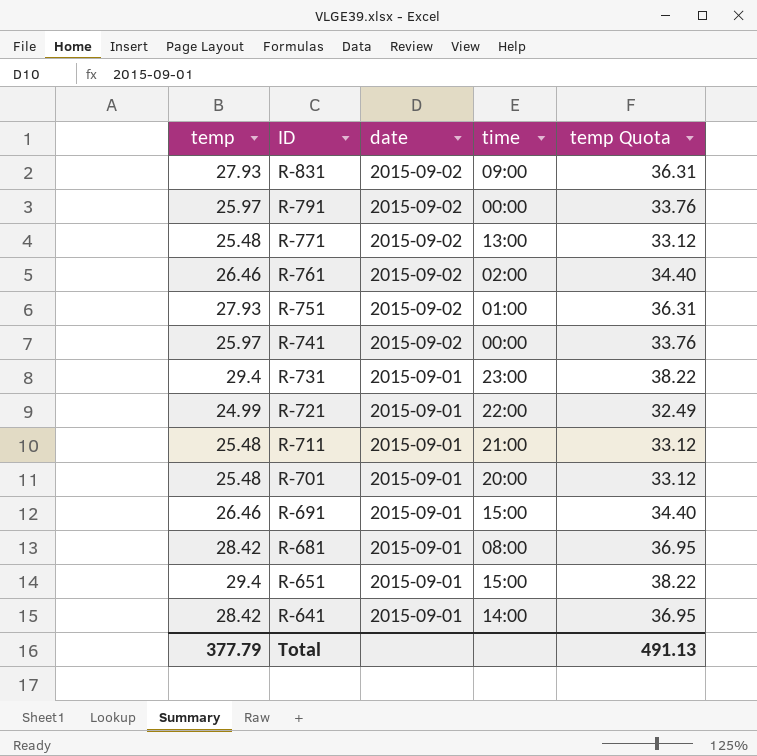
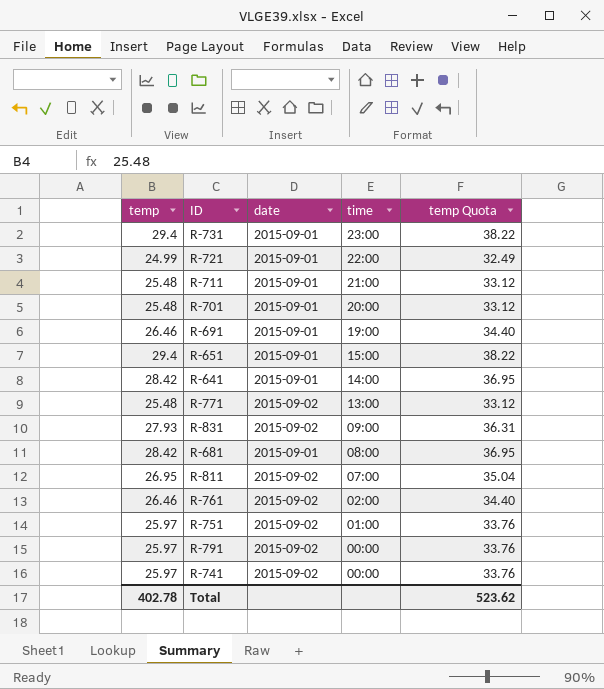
row order: ID descending -> time descending
R-691 | time: 15:00 -> 19:00
row R-811: none -> 26.95 | 2015-09-02 | 07:00 | 35.04
R-751 | temp: 27.93 -> 25.97
R-751 | temp Quota: 36.31 -> 33.76
Total | temp: 377.79 -> 402.78
Total | temp Quota: 491.13 -> 523.62

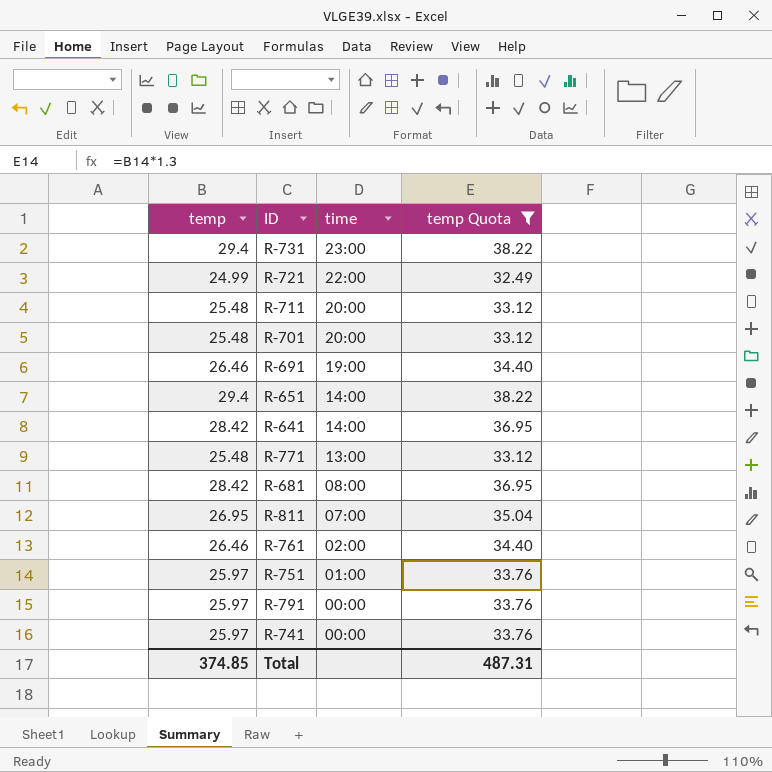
filter: none -> temp Quota != 36.31
column date | position: 3 -> none
R-711 | time: 21:00 -> 20:00
R-651 | time: 15:00 -> 14:00
Total | temp: 402.78 -> 374.85
Total | temp Quota: 523.62 -> 487.31

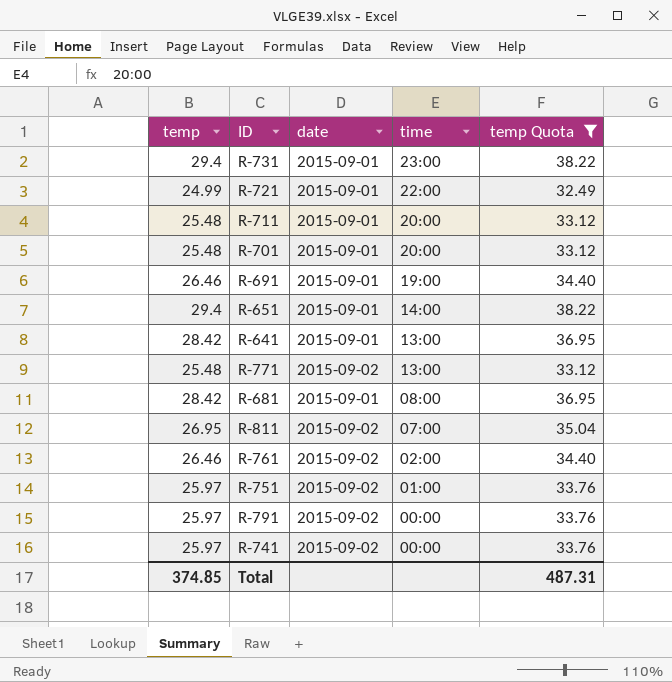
column date | position: none -> 3
R-641 | time: 14:00 -> 13:00

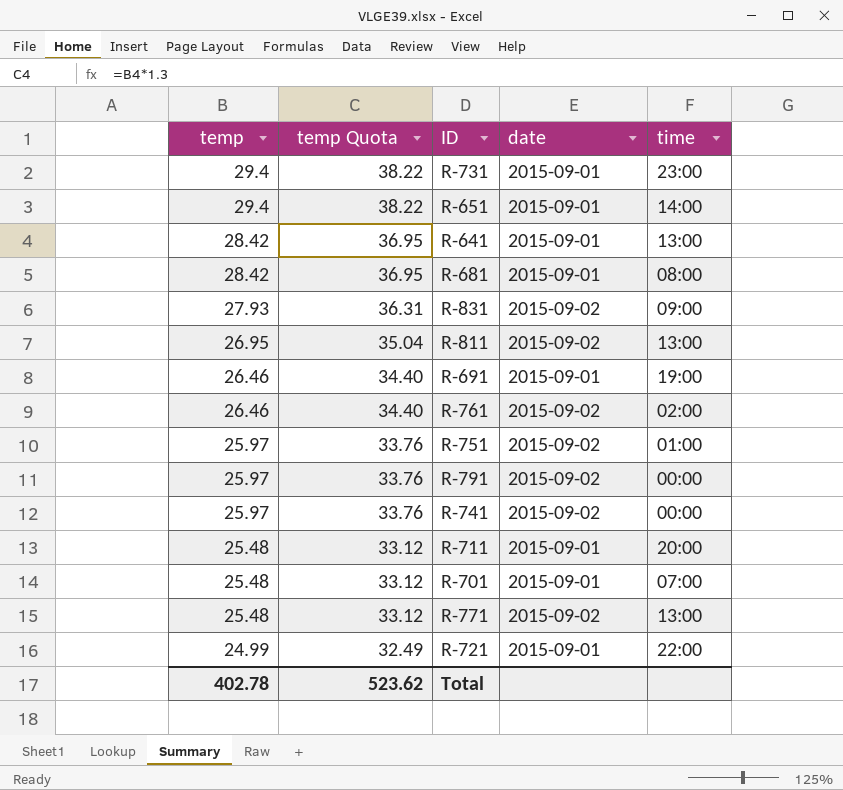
filter: temp Quota != 36.31 -> none
row order: time descending -> temp descending
column temp Quota | position: 5 -> 2
R-811 | time: 07:00 -> 13:00
R-701 | time: 20:00 -> 07:00
Total | temp: 374.85 -> 402.78
Total | temp Quota: 487.31 -> 523.62

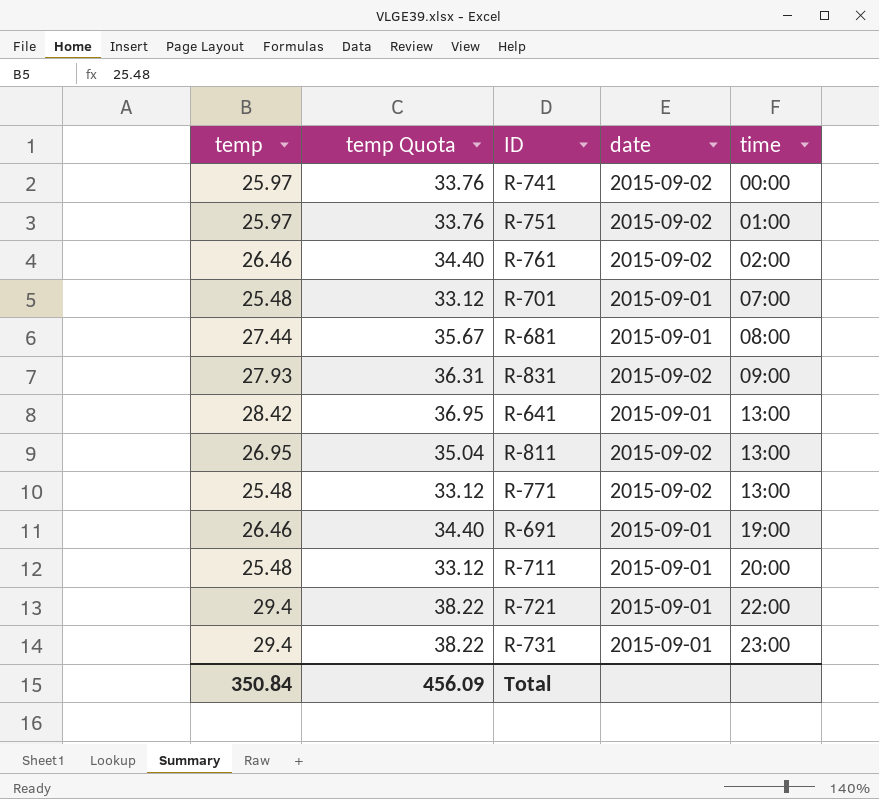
row order: temp descending -> time ascending
row R-651: 29.4 | 38.22 | 2015-09-01 | 14:00 -> none
row R-791: 25.97 | 33.76 | 2015-09-02 | 00:00 -> none
R-681 | temp: 28.42 -> 27.44
R-681 | temp Quota: 36.95 -> 35.67
R-721 | temp: 24.99 -> 29.4
R-721 | temp Quota: 32.49 -> 38.22
Total | temp: 402.78 -> 350.84
Total | temp Quota: 523.62 -> 456.09

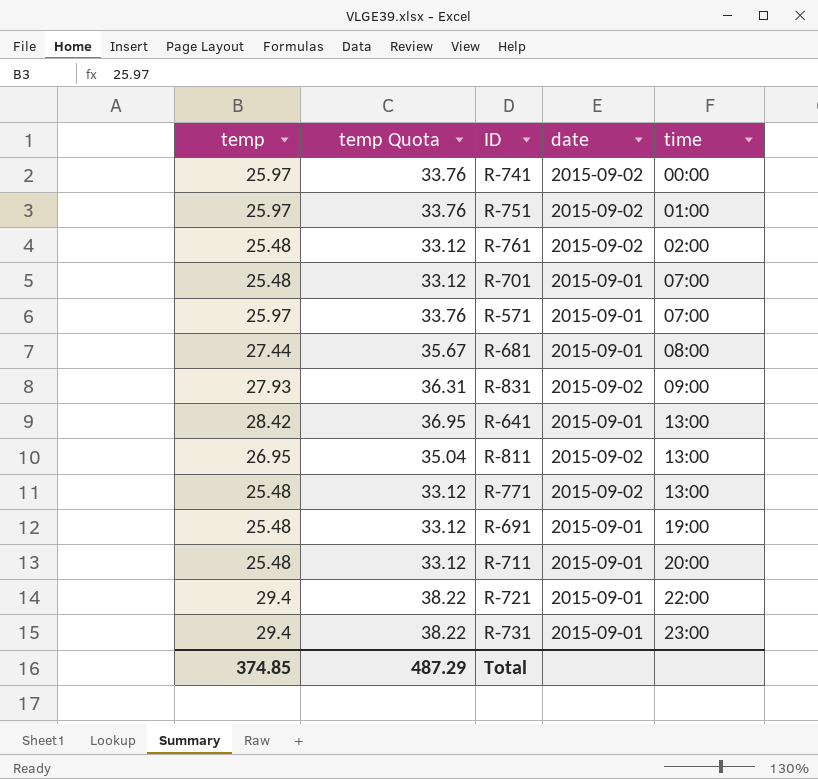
R-761 | temp: 26.46 -> 25.48
R-761 | temp Quota: 34.40 -> 33.12
row R-571: none -> 25.97 | 33.76 | 2015-09-01 | 07:00
R-691 | temp: 26.46 -> 25.48
R-691 | temp Quota: 34.40 -> 33.12
Total | temp: 350.84 -> 374.85
Total | temp Quota: 456.09 -> 487.29

